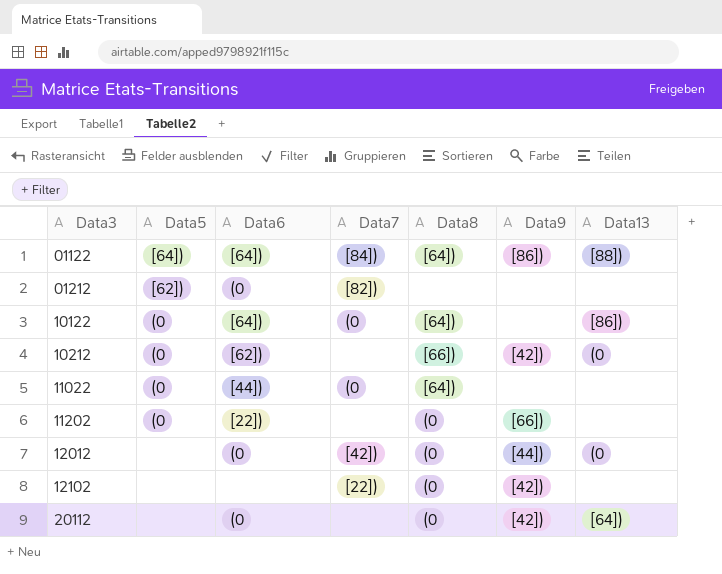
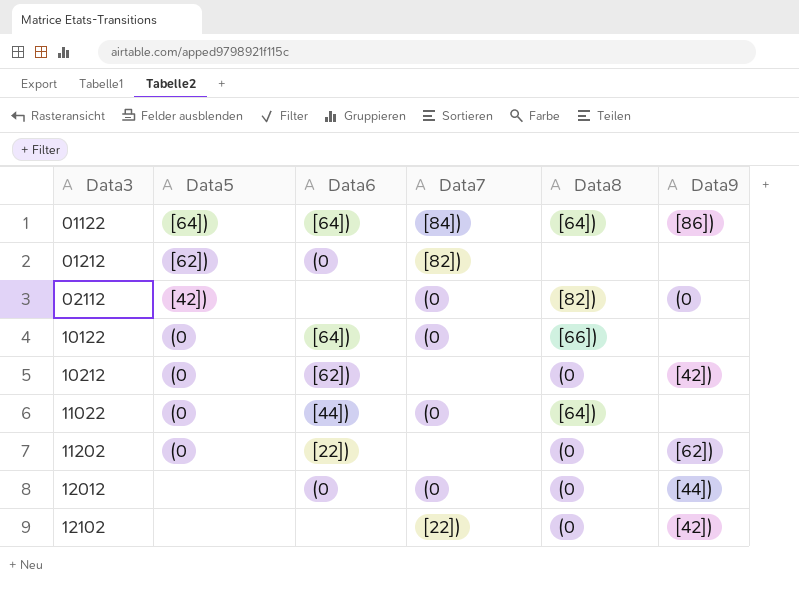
column Data13 | position: 7 -> none
row 20112: none | (0 | none | (0 | [42]) | [64]) -> none
row 02112: none -> [42]) | none | (0 | [82]) | (0
10122 | Data8: [64]) -> [66])
10212 | Data8: [66]) -> (0
11202 | Data9: [66]) -> [62])
12012 | Data7: [42]) -> (0

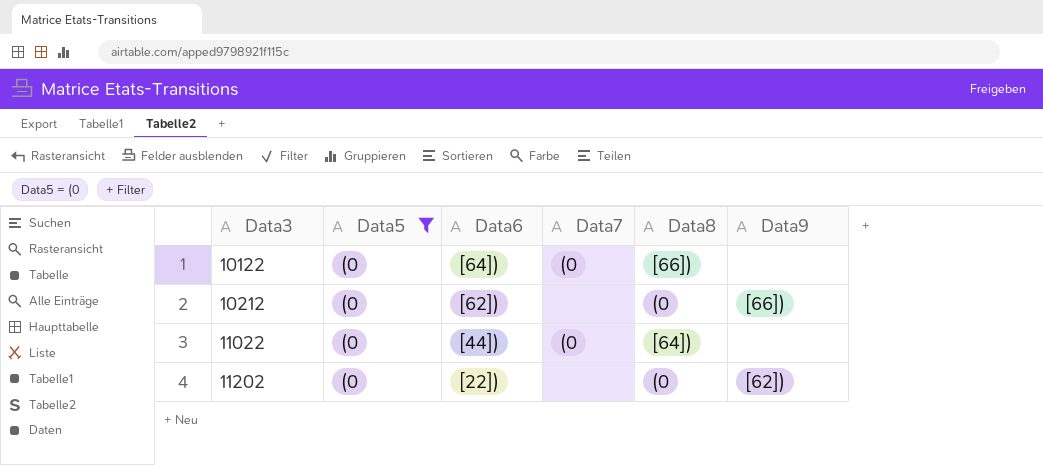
filter: none -> Data5 = (0
10212 | Data9: [42]) -> [66])

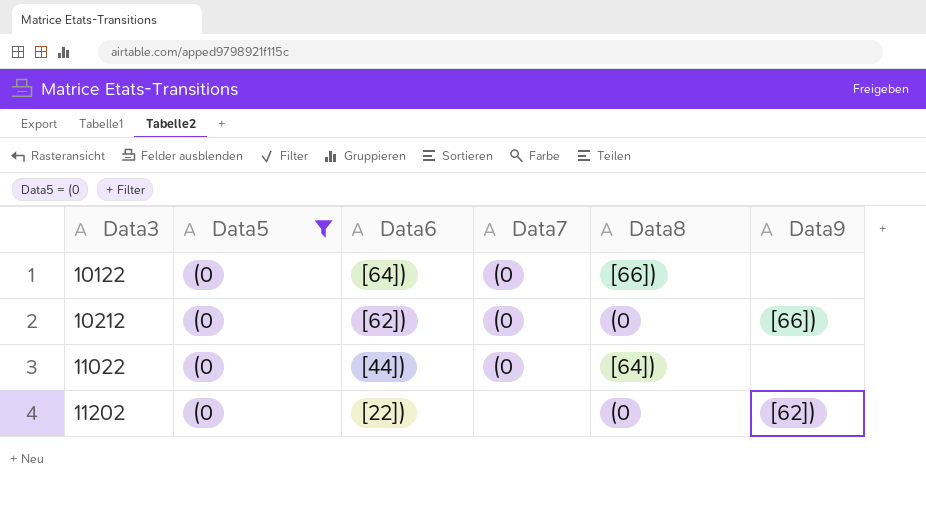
10212 | Data7: none -> (0

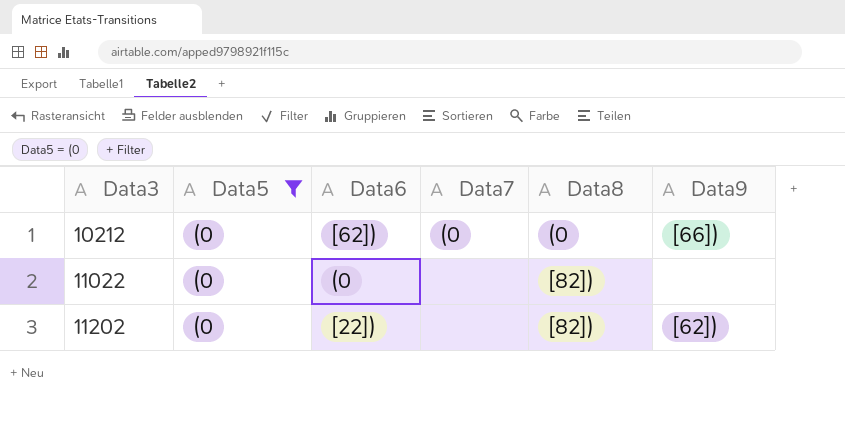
row 10122: (0 | [64]) | (0 | [66]) | none -> none
11022 | Data6: [44]) -> (0
11022 | Data7: (0 -> none
11022 | Data8: [64]) -> [82])
11202 | Data8: (0 -> [82])

